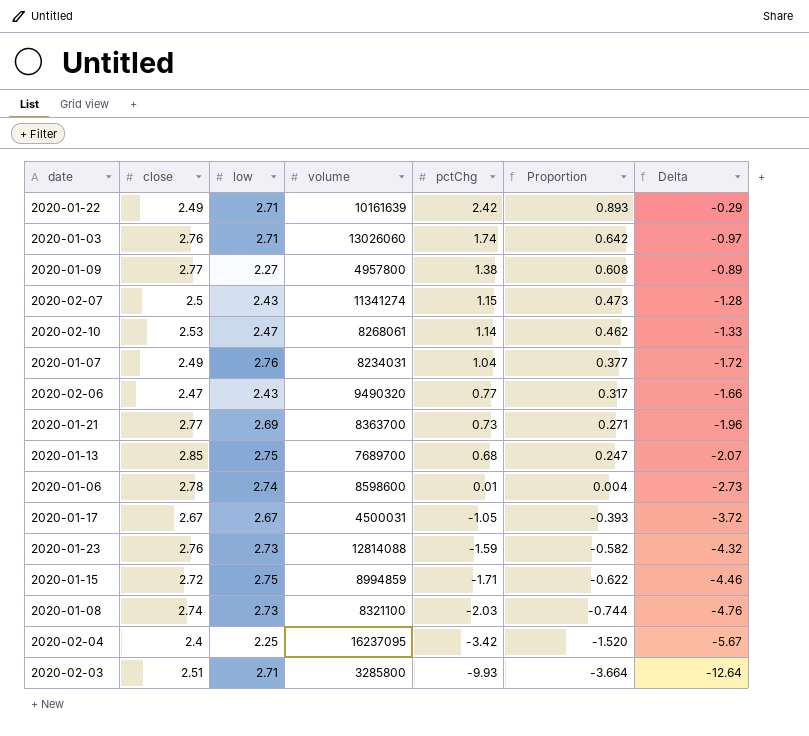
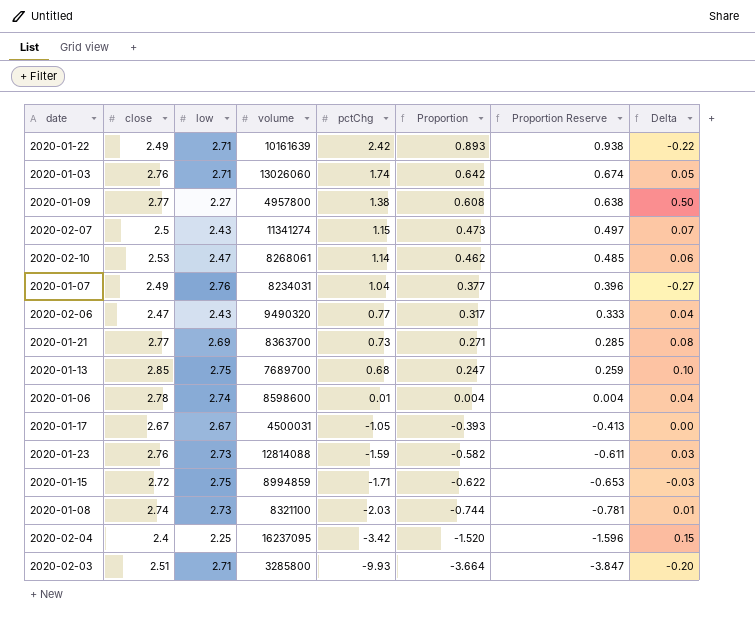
column Proportion Reserve | formula: none -> [Proportion] * 1.05
column Delta | formula: [pctChg] - [low] -> [close] - [low]

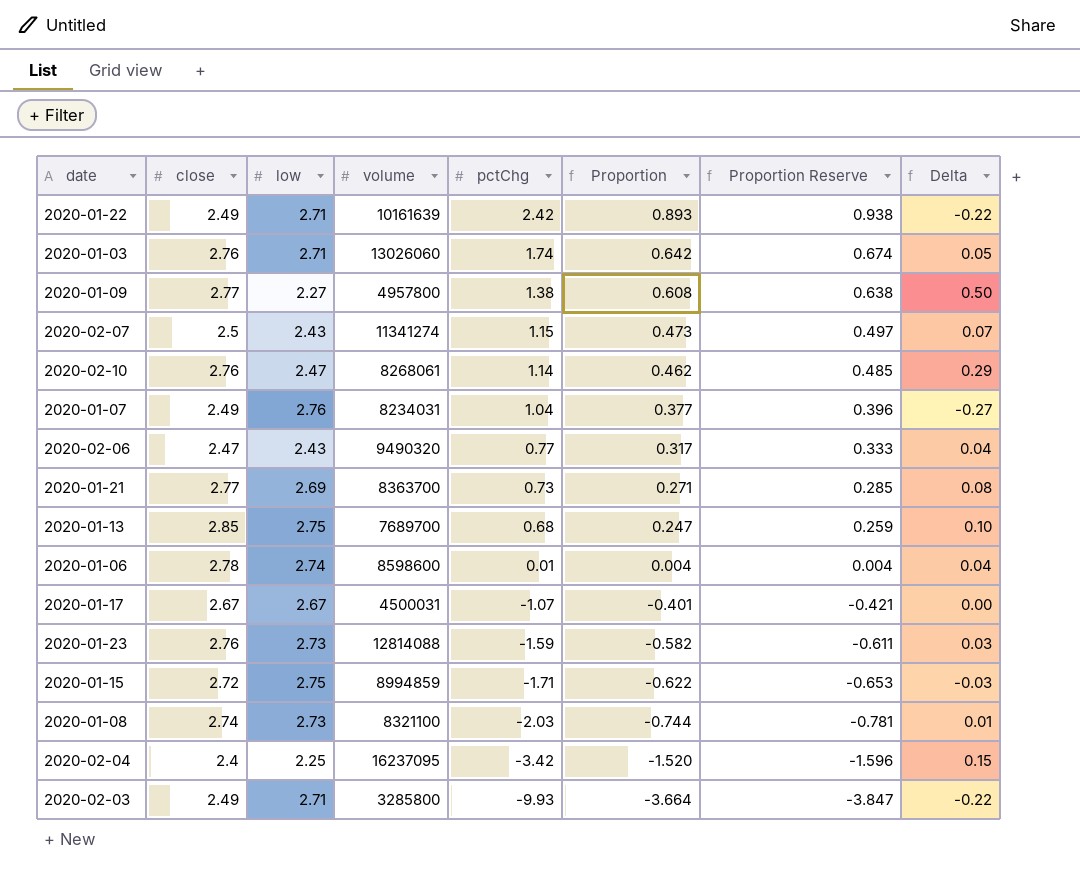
2020-02-10 | close: 2.53 -> 2.76
2020-02-10 | Delta: 0.06 -> 0.29
2020-01-17 | pctChg: -1.05 -> -1.07
2020-01-17 | Proportion: -0.393 -> -0.401
2020-01-17 | Proportion Reserve: -0.413 -> -0.421
2020-02-03 | close: 2.51 -> 2.49
2020-02-03 | Delta: -0.20 -> -0.22

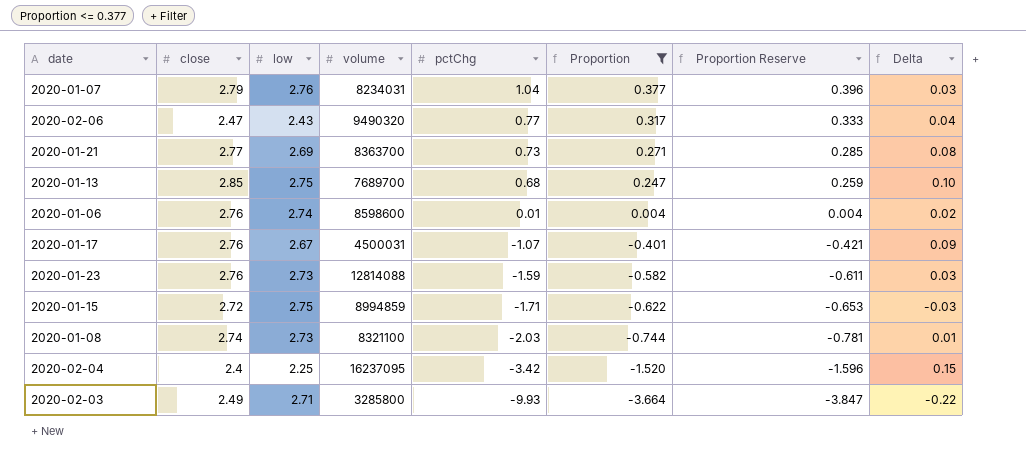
filter: none -> Proportion <= 0.377
2020-01-07 | close: 2.49 -> 2.79
2020-01-07 | Delta: -0.27 -> 0.03
2020-01-06 | close: 2.78 -> 2.76
2020-01-06 | Delta: 0.04 -> 0.02
2020-01-17 | close: 2.67 -> 2.76
2020-01-17 | Delta: 0.00 -> 0.09

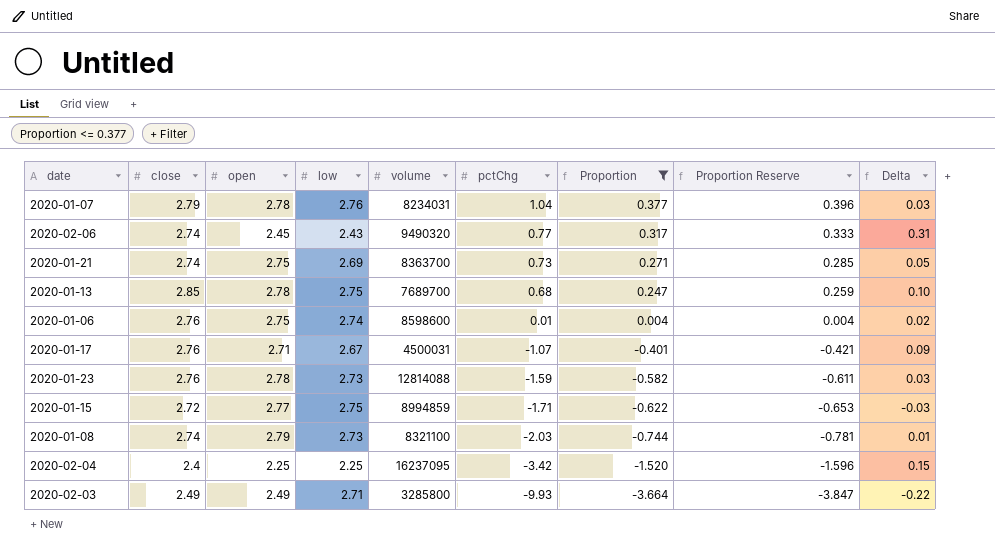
column open | position: none -> 3
2020-02-06 | close: 2.47 -> 2.74
2020-02-06 | Delta: 0.04 -> 0.31
2020-01-21 | close: 2.77 -> 2.74
2020-01-21 | Delta: 0.08 -> 0.05

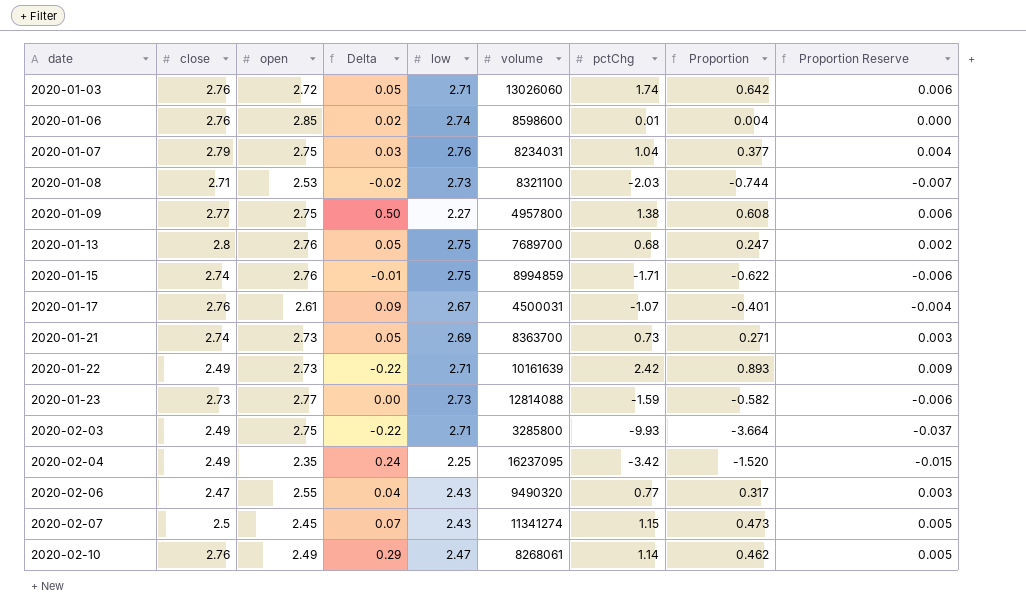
filter: Proportion <= 0.377 -> none
row order: pctChg descending -> date ascending
column Delta | position: 9 -> 4
column Proportion Reserve | formula: [Proportion] * 1.05 -> [Proportion] * 0.01
2020-01-06 | open: 2.75 -> 2.85
2020-01-07 | open: 2.78 -> 2.75
2020-01-08 | close: 2.74 -> 2.71
2020-01-08 | open: 2.79 -> 2.53
2020-01-08 | Delta: 0.01 -> -0.02
2020-01-13 | close: 2.85 -> 2.8
2020-01-13 | open: 2.78 -> 2.76
2020-01-13 | Delta: 0.10 -> 0.05
2020-01-15 | close: 2.72 -> 2.74
2020-01-15 | open: 2.77 -> 2.76
2020-01-15 | Delta: -0.03 -> -0.01
2020-01-17 | open: 2.71 -> 2.61
2020-01-21 | open: 2.75 -> 2.73
2020-01-23 | close: 2.76 -> 2.73
2020-01-23 | open: 2.78 -> 2.77
2020-01-23 | Delta: 0.03 -> 0.00
2020-02-03 | open: 2.49 -> 2.75
2020-02-04 | close: 2.4 -> 2.49
2020-02-04 | open: 2.25 -> 2.35
2020-02-04 | Delta: 0.15 -> 0.24
2020-02-06 | close: 2.74 -> 2.47
2020-02-06 | open: 2.45 -> 2.55
2020-02-06 | Delta: 0.31 -> 0.04

